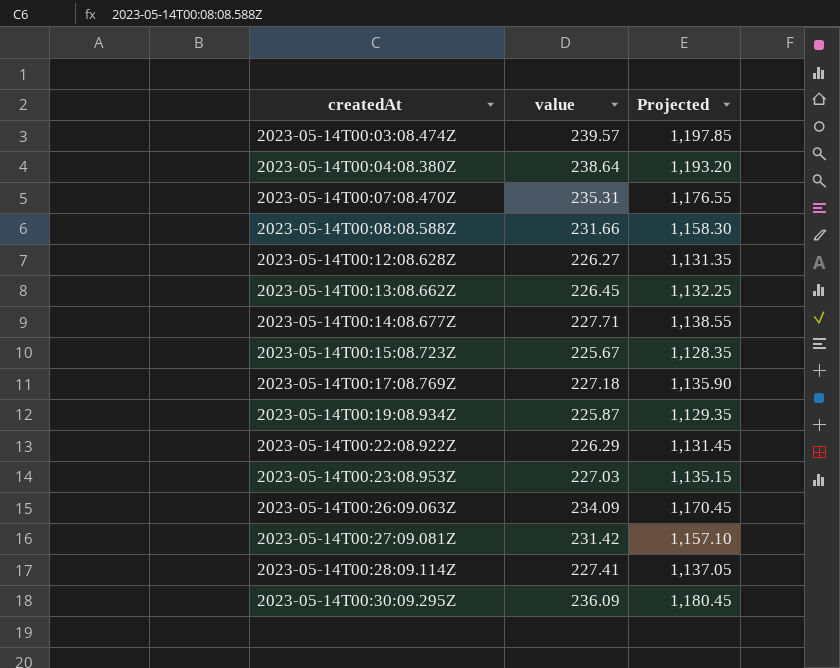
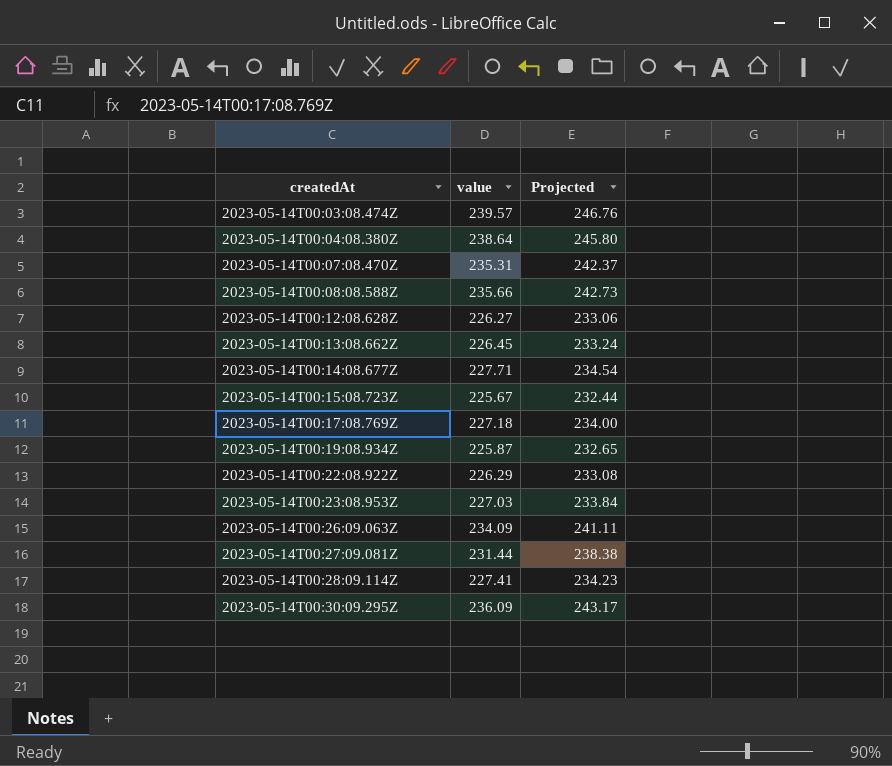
column Projected | formula: [value] * 5 -> [value] * 1.03
2023-05-14T00:08:08.588Z | value: 231.66 -> 235.66
2023-05-14T00:27:09.081Z | value: 231.42 -> 231.44

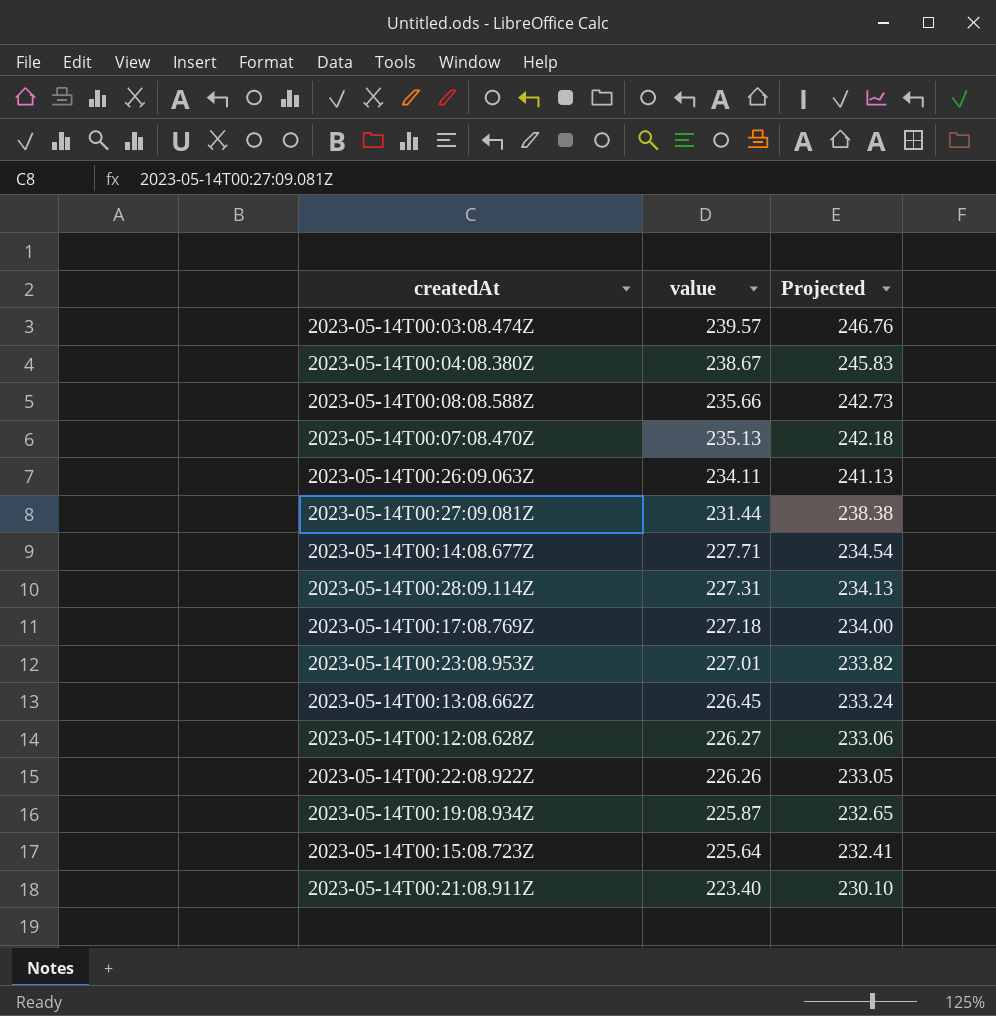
row order: createdAt ascending -> value descending
row 2023-05-14T00:30:09.295Z: 236.09 | 243.17 -> none
2023-05-14T00:04:08.380Z | value: 238.64 -> 238.67
2023-05-14T00:04:08.380Z | Projected: 245.80 -> 245.83
2023-05-14T00:07:08.470Z | value: 235.31 -> 235.13
2023-05-14T00:07:08.470Z | Projected: 242.37 -> 242.18
2023-05-14T00:26:09.063Z | value: 234.09 -> 234.11
2023-05-14T00:26:09.063Z | Projected: 241.11 -> 241.13
2023-05-14T00:28:09.114Z | value: 227.41 -> 227.31
2023-05-14T00:28:09.114Z | Projected: 234.23 -> 234.13
2023-05-14T00:23:08.953Z | value: 227.03 -> 227.01
2023-05-14T00:23:08.953Z | Projected: 233.84 -> 233.82
2023-05-14T00:22:08.922Z | value: 226.29 -> 226.26
2023-05-14T00:22:08.922Z | Projected: 233.08 -> 233.05
2023-05-14T00:15:08.723Z | value: 225.67 -> 225.64
2023-05-14T00:15:08.723Z | Projected: 232.44 -> 232.41
row 2023-05-14T00:21:08.911Z: none -> 223.40 | 230.10

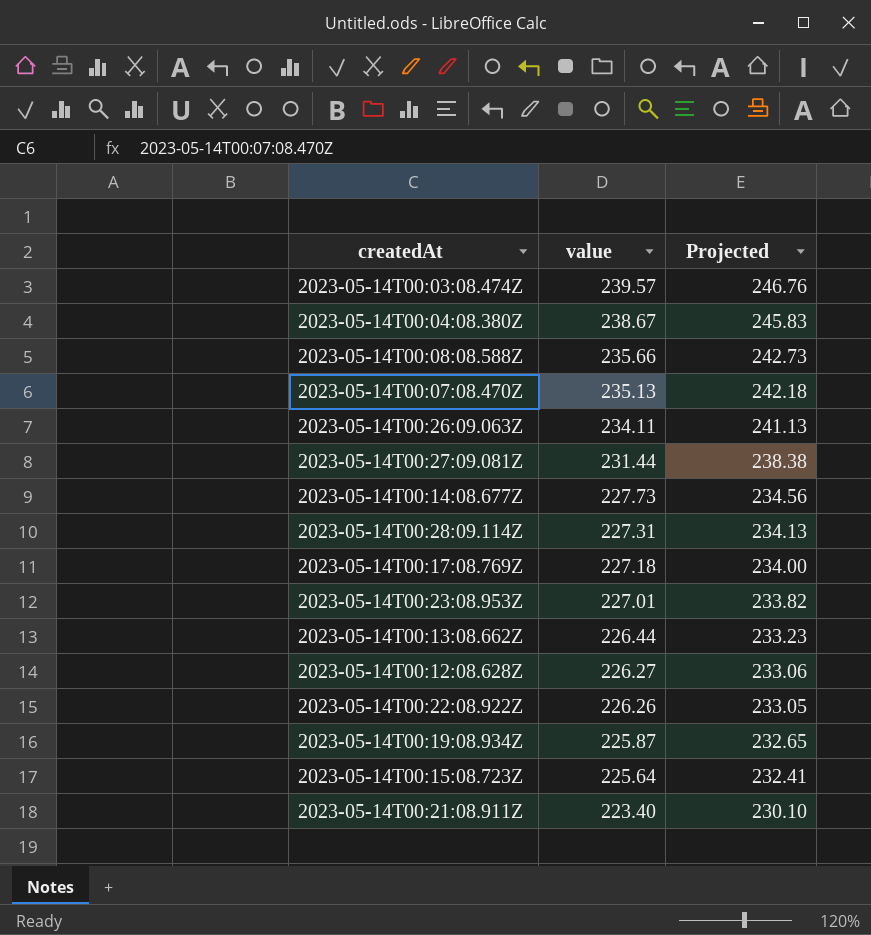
2023-05-14T00:14:08.677Z | value: 227.71 -> 227.73
2023-05-14T00:14:08.677Z | Projected: 234.54 -> 234.56
2023-05-14T00:13:08.662Z | value: 226.45 -> 226.44
2023-05-14T00:13:08.662Z | Projected: 233.24 -> 233.23

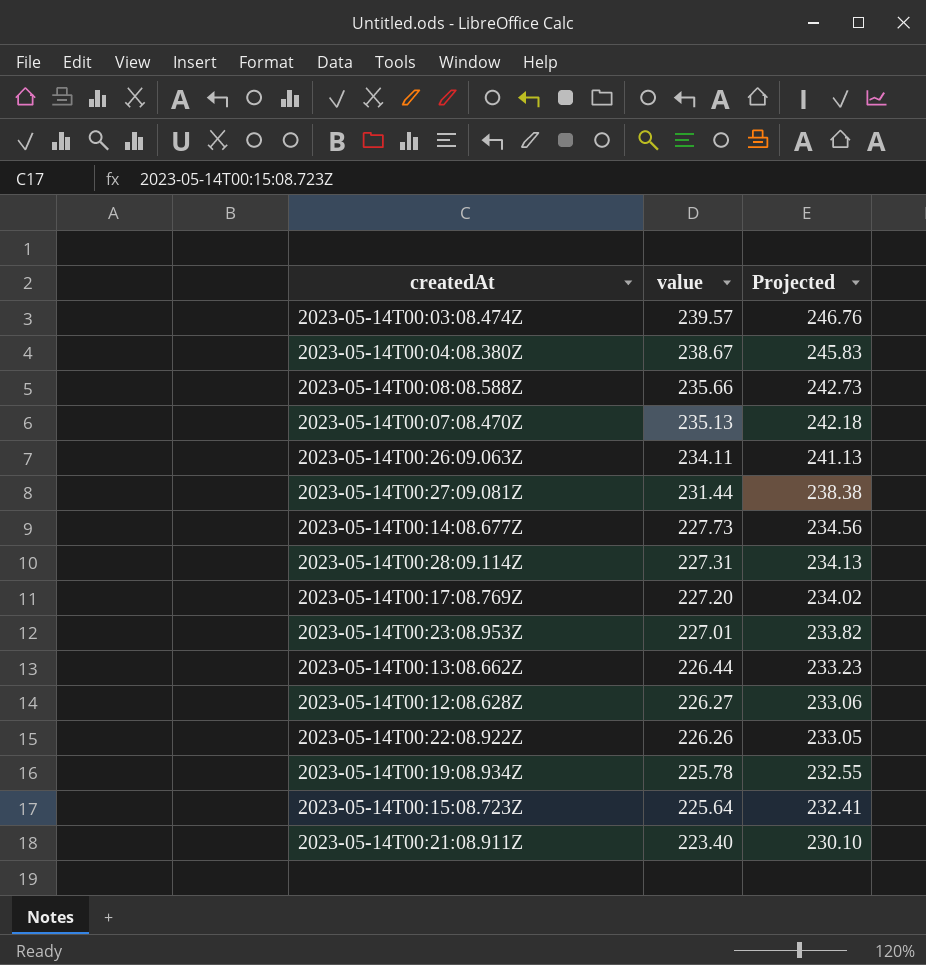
2023-05-14T00:17:08.769Z | value: 227.18 -> 227.20
2023-05-14T00:17:08.769Z | Projected: 234.00 -> 234.02
2023-05-14T00:19:08.934Z | value: 225.87 -> 225.78
2023-05-14T00:19:08.934Z | Projected: 232.65 -> 232.55

